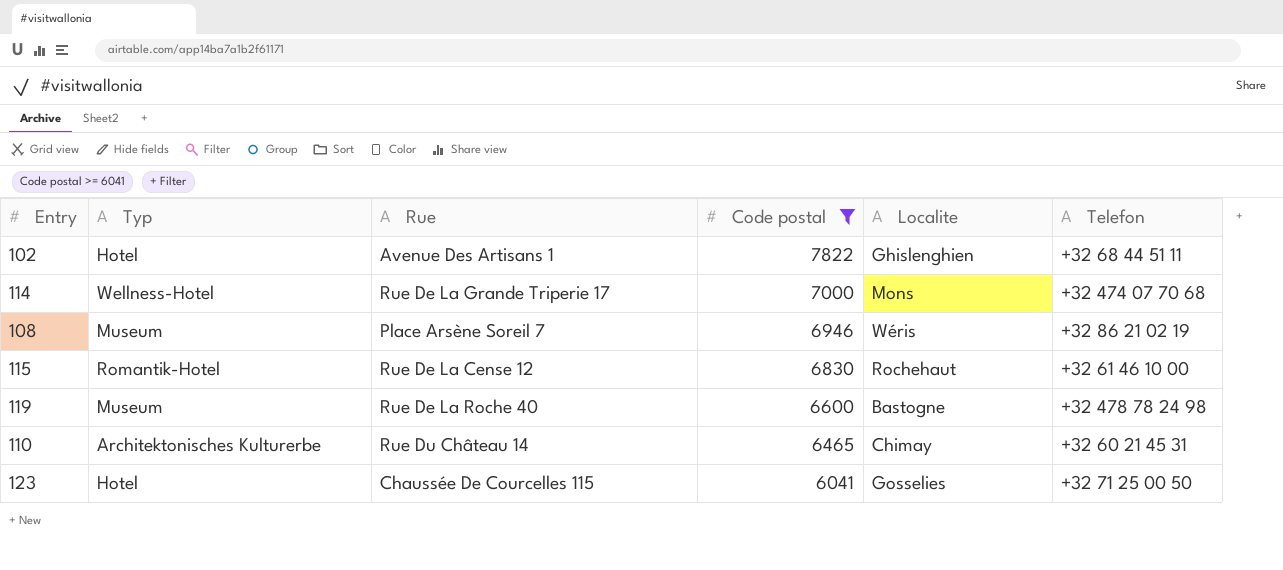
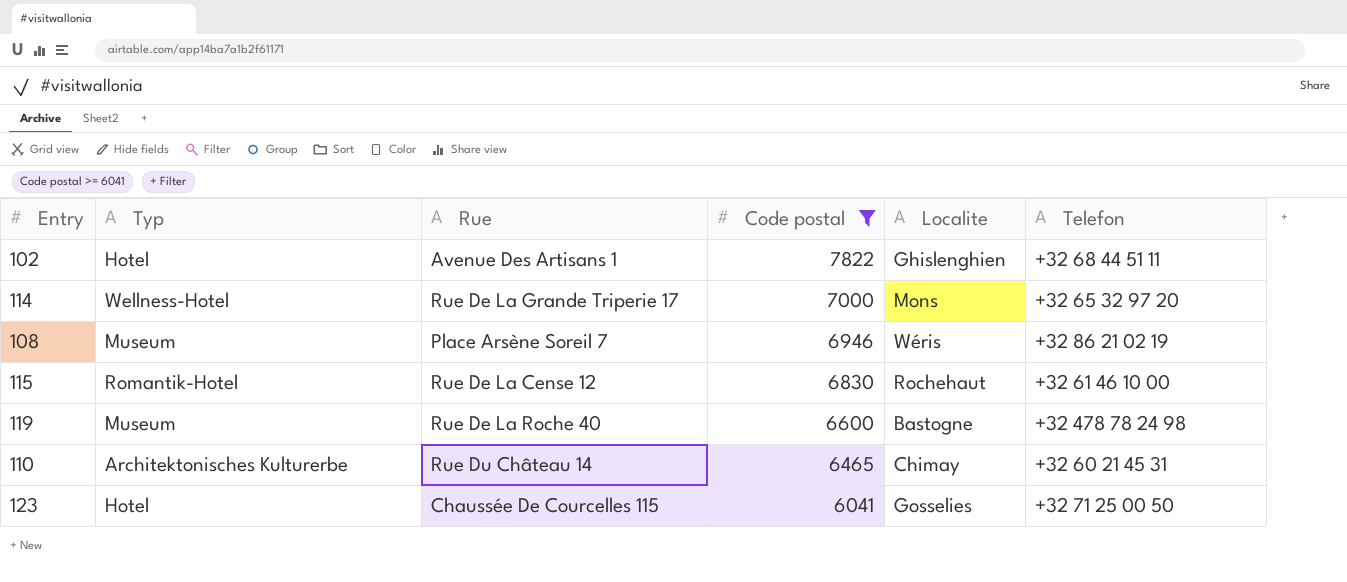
114 | Telefon: +32 474 07 70 68 -> +32 65 32 97 20

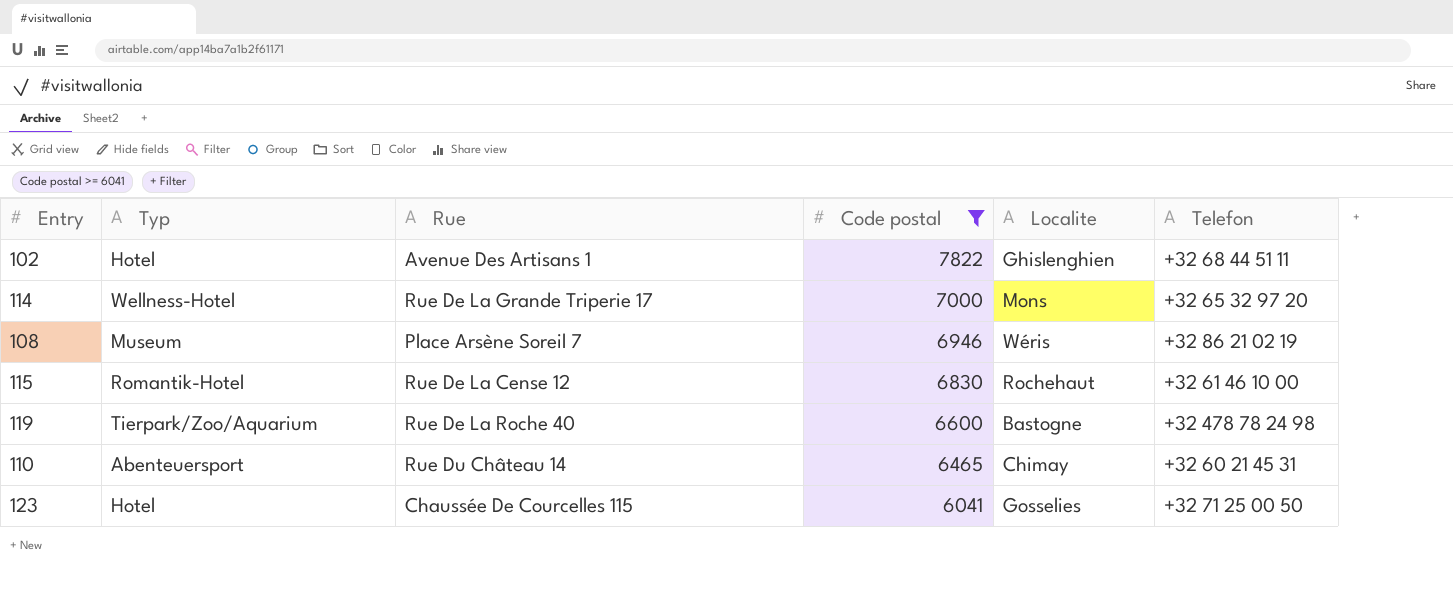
119 | Typ: Museum -> Tierpark/Zoo/Aquarium
110 | Typ: Architektonisches Kulturerbe -> Abenteuersport

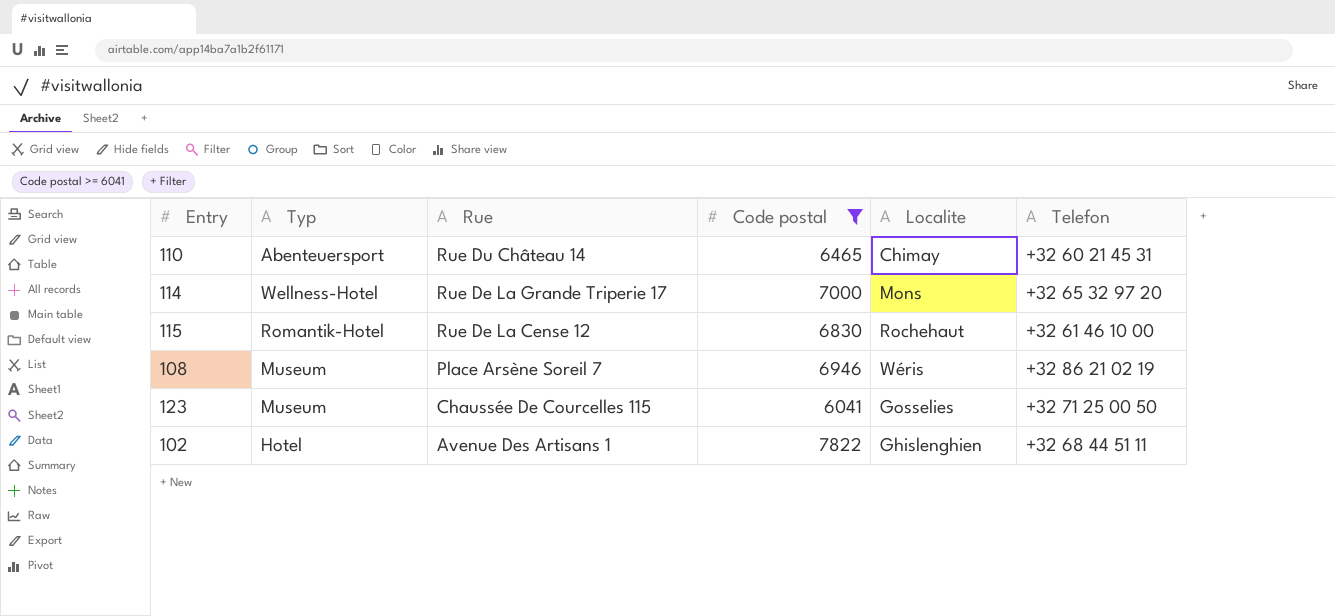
row order: Code postal descending -> Rue descending
row 119: Tierpark/Zoo/Aquarium | Rue De La Roche 40 | 6600 | Bastogne | +32 478 78 24 98 -> none
123 | Typ: Hotel -> Museum

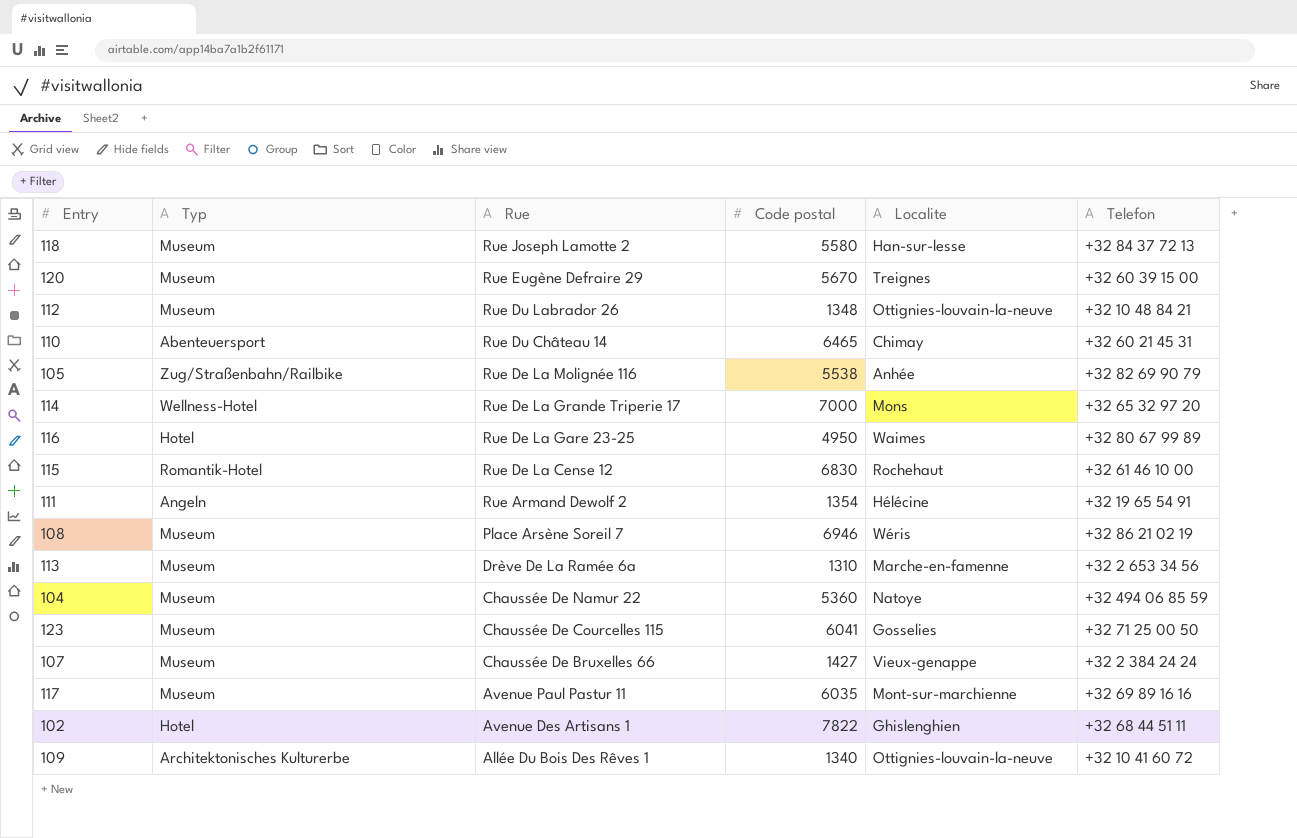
filter: Code postal >= 6041 -> none

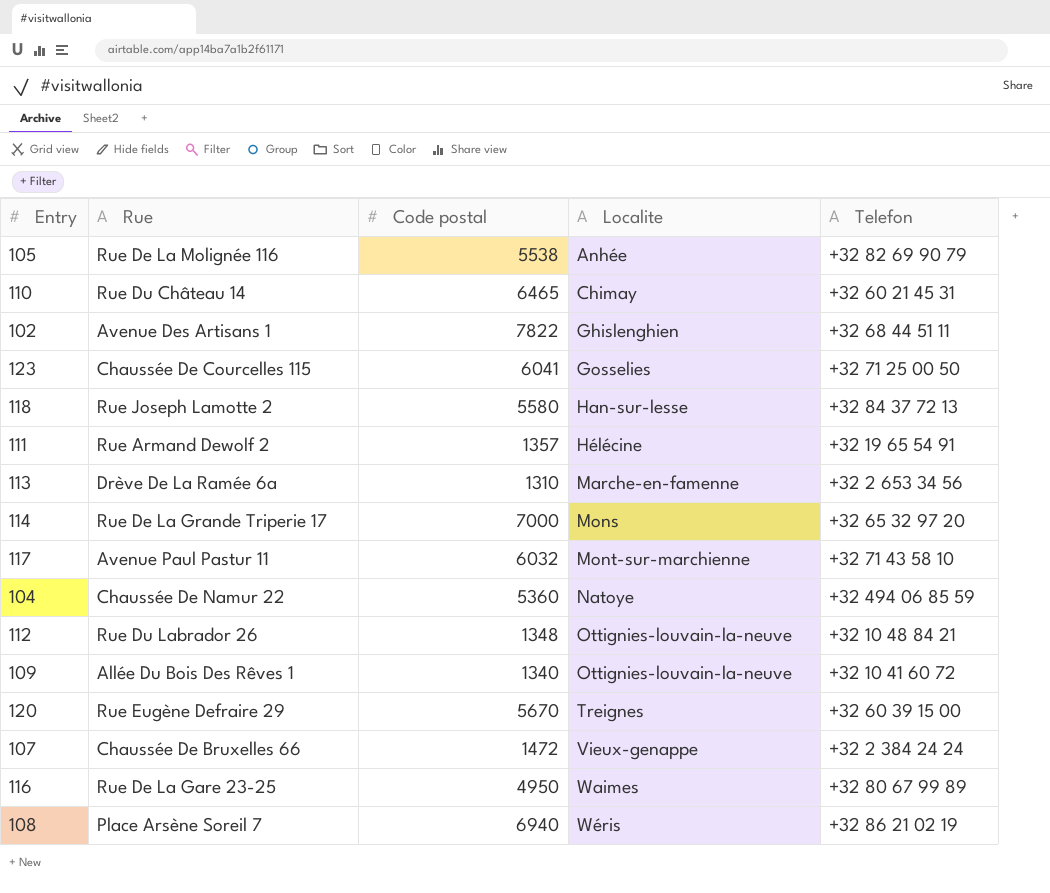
row order: Rue descending -> Localite ascending
column Typ | position: 2 -> none
row 115: Romantik-Hotel | Rue De La Cense 12 | 6830 | Rochehaut | +32 61 46 10 00 -> none
111 | Code postal: 1354 -> 1357
117 | Code postal: 6035 -> 6032
117 | Telefon: +32 69 89 16 16 -> +32 71 43 58 10
107 | Code postal: 1427 -> 1472
108 | Code postal: 6946 -> 6940

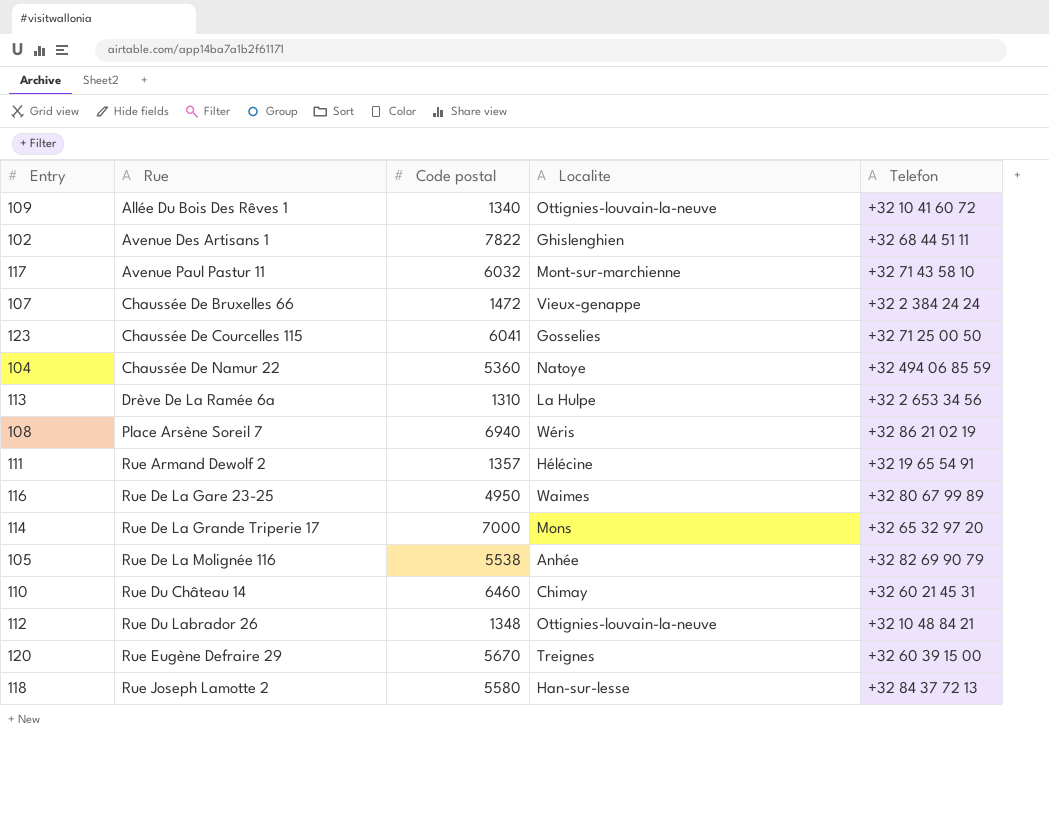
row order: Localite ascending -> Rue ascending
113 | Localite: Marche-en-famenne -> La Hulpe
110 | Code postal: 6465 -> 6460

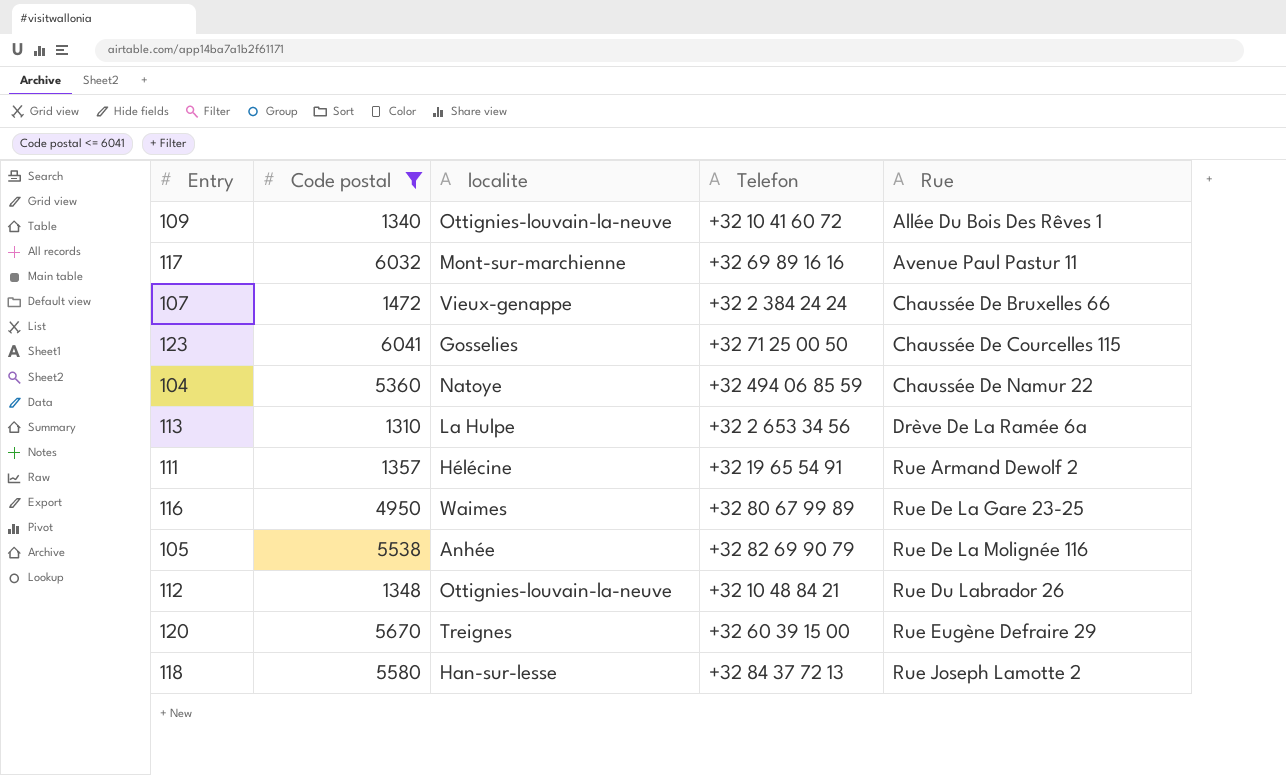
filter: none -> Code postal <= 6041
column name: Localite -> localite
column Rue | position: 2 -> 5
117 | Telefon: +32 71 43 58 10 -> +32 69 89 16 16

